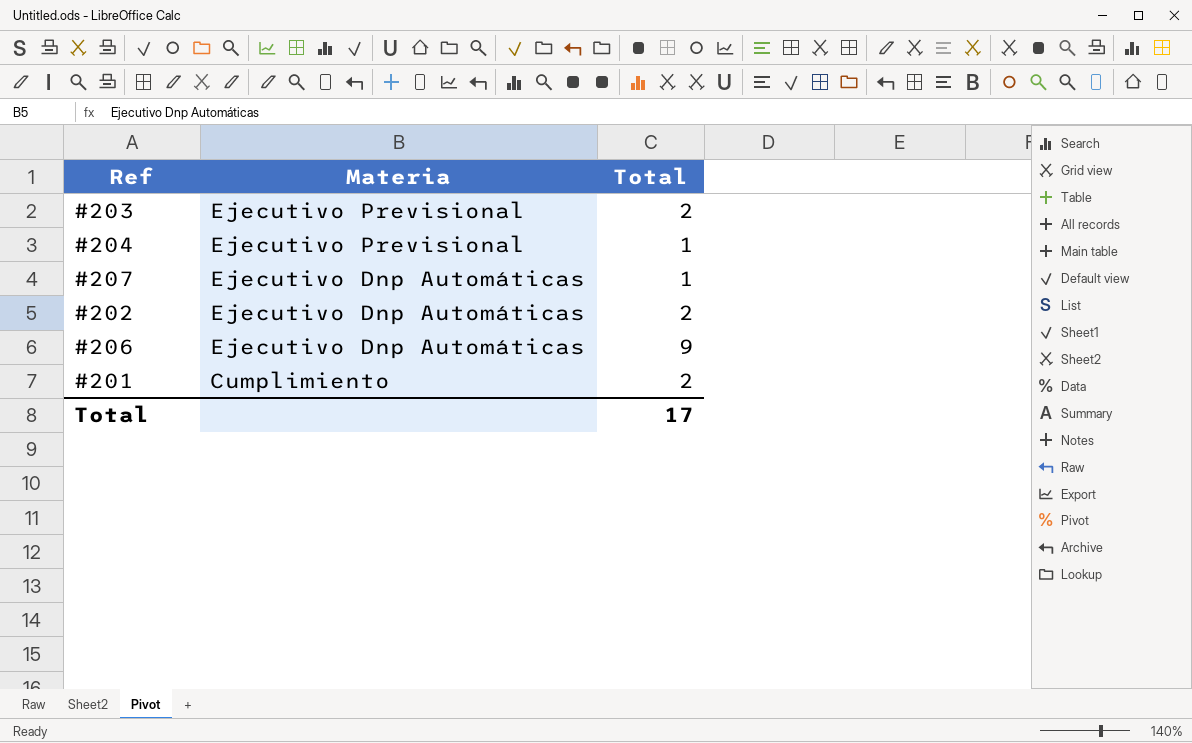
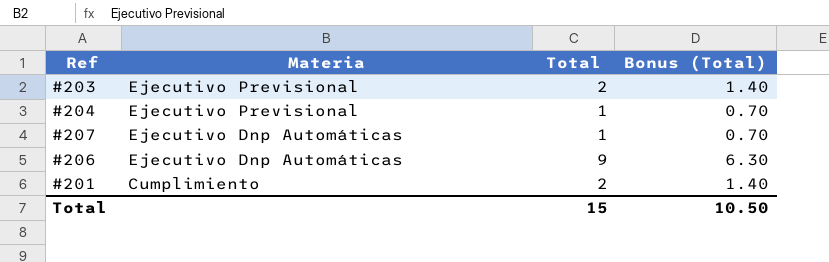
column Bonus (Total) | formula: none -> [Total] * 0.7
row #202: Ejecutivo Dnp Automáticas | 2 -> none
Total | Total: 17 -> 15

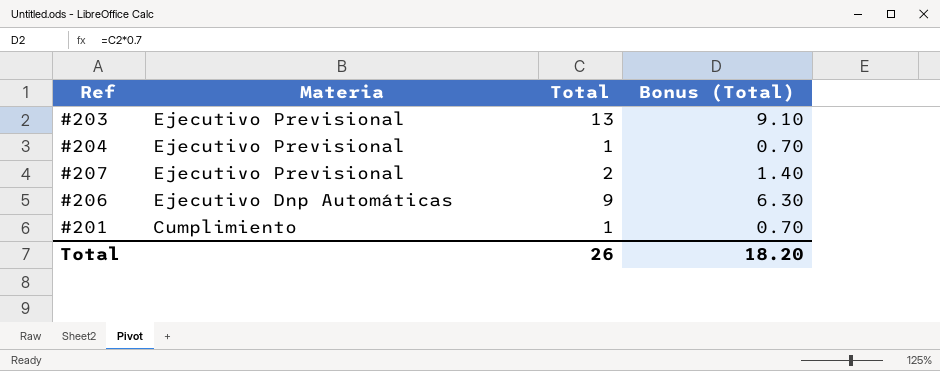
#203 | Total: 2 -> 13
#203 | Bonus (Total): 1.40 -> 9.10
#207 | Materia: Ejecutivo Dnp Automáticas -> Ejecutivo Previsional
#207 | Total: 1 -> 2
#207 | Bonus (Total): 0.70 -> 1.40
#201 | Total: 2 -> 1
#201 | Bonus (Total): 1.40 -> 0.70
Total | Total: 15 -> 26
Total | Bonus (Total): 10.50 -> 18.20

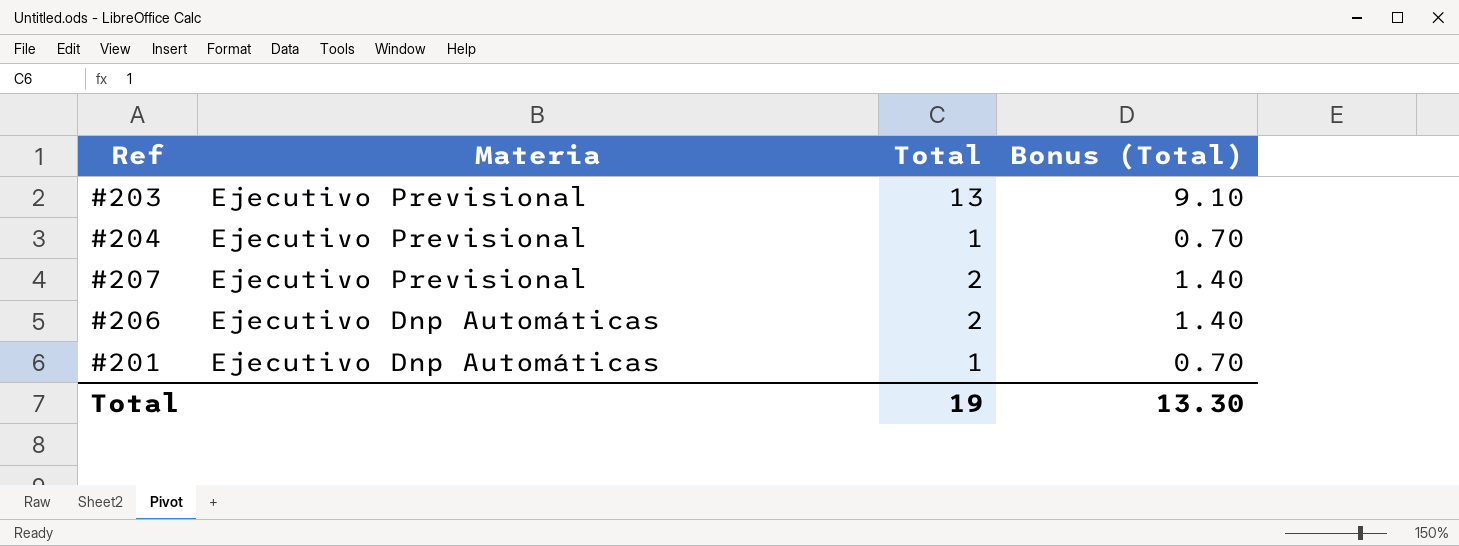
#206 | Total: 9 -> 2
#206 | Bonus (Total): 6.30 -> 1.40
#201 | Materia: Cumplimiento -> Ejecutivo Dnp Automáticas
Total | Total: 26 -> 19
Total | Bonus (Total): 18.20 -> 13.30

